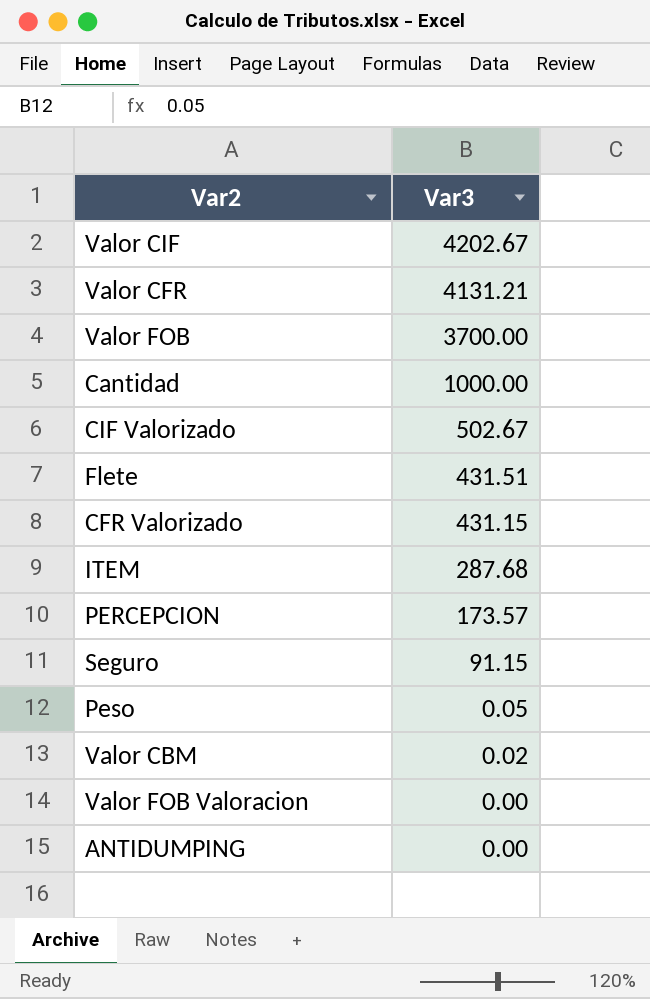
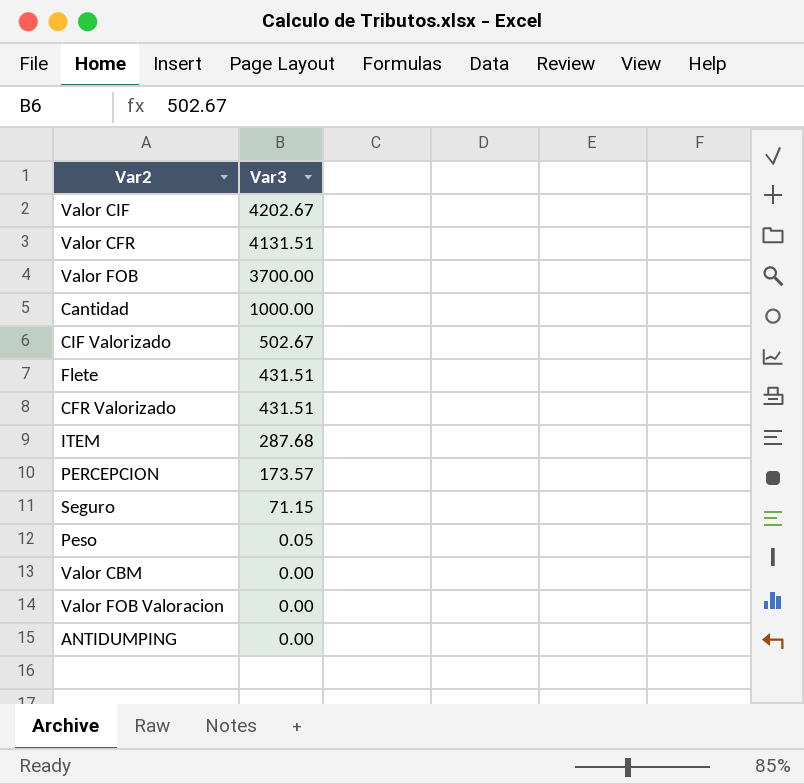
Valor CFR | Var3: 4131.21 -> 4131.51
CFR Valorizado | Var3: 431.15 -> 431.51
Seguro | Var3: 91.15 -> 71.15
Valor CBM | Var3: 0.02 -> 0.00

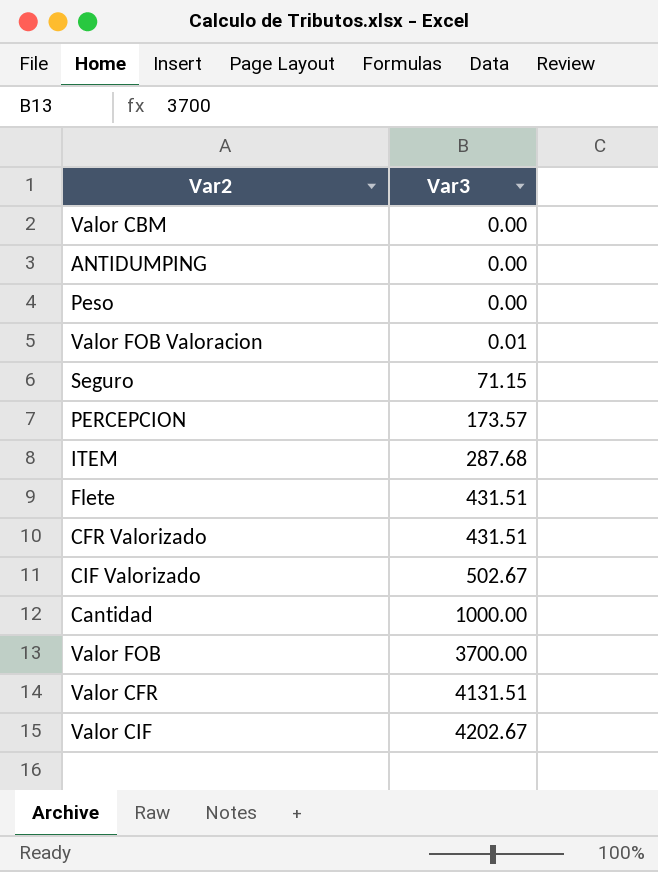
row order: Var3 descending -> Var3 ascending
Peso | Var3: 0.05 -> 0.00
Valor FOB Valoracion | Var3: 0.00 -> 0.01

